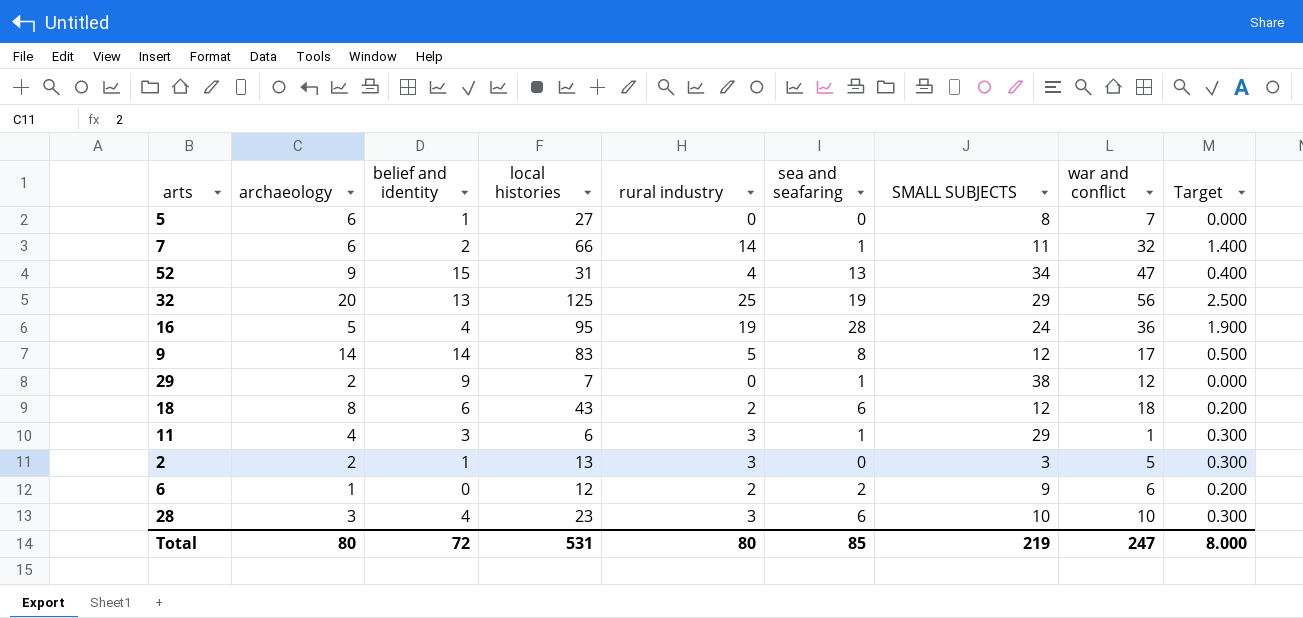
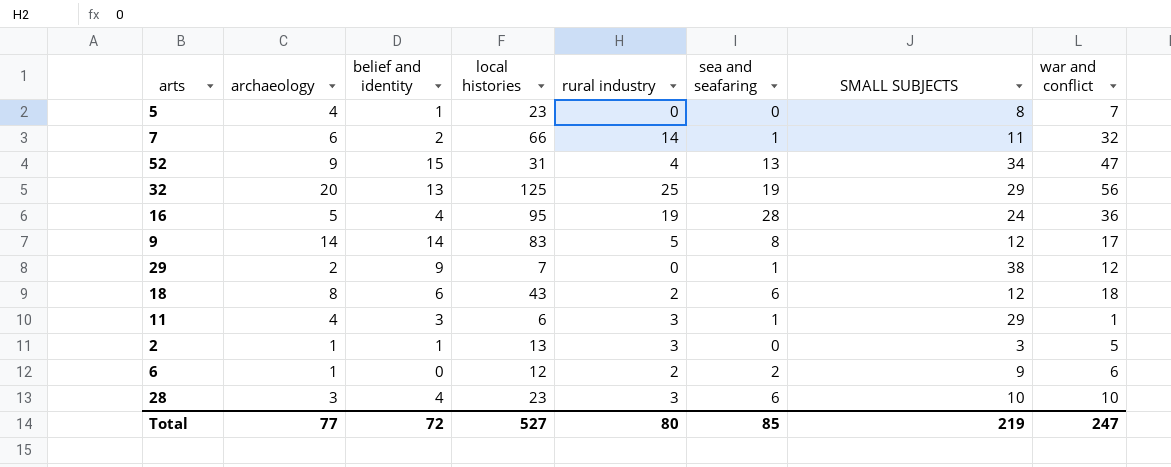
column Target | formula: [rural industry] * 0.1 -> none
5 | archaeology: 6 -> 4
5 | local histories: 27 -> 23
2 | archaeology: 2 -> 1
Total | archaeology: 80 -> 77
Total | local histories: 531 -> 527

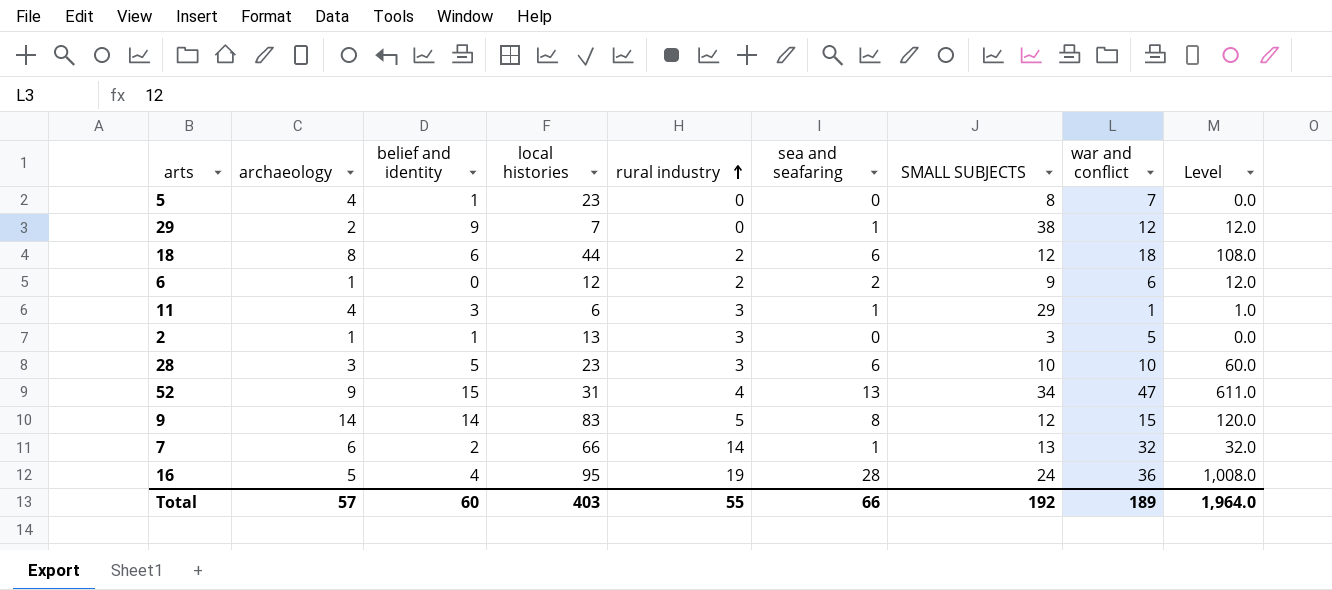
row order: none -> rural industry ascending
column Level | formula: none -> [sea and seafaring] * [war and conflict]
row 32: 20 | 13 | 125 | 25 | 19 | 29 | 56 -> none
18 | local histories: 43 -> 44
28 | belief and identity: 4 -> 5
9 | war and conflict: 17 -> 15
7 | SMALL SUBJECTS: 11 -> 13
Total | archaeology: 77 -> 57
Total | belief and identity: 72 -> 60
Total | local histories: 527 -> 403
Total | rural industry: 80 -> 55
Total | sea and seafaring: 85 -> 66
Total | SMALL SUBJECTS: 219 -> 192
Total | war and conflict: 247 -> 189

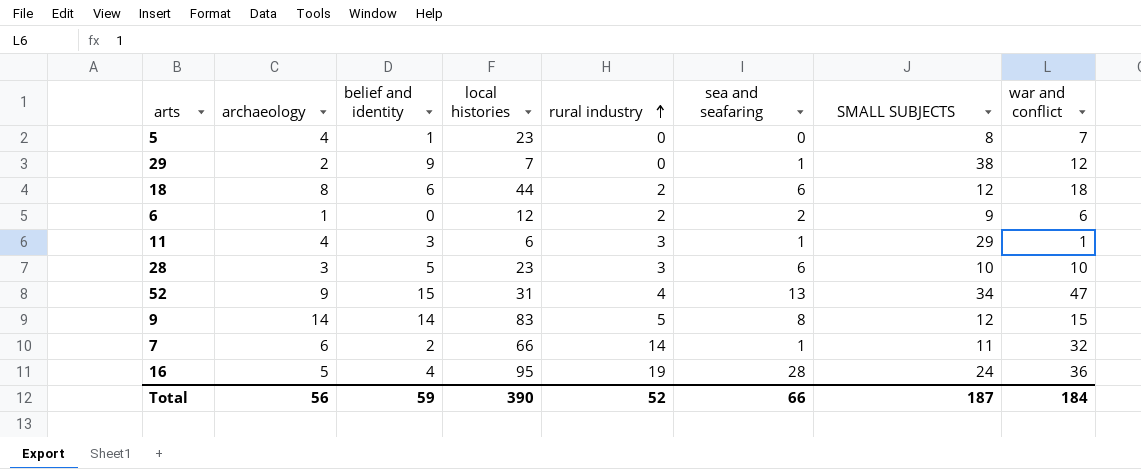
column Level | formula: [sea and seafaring] * [war and conflict] -> none
row 2: 1 | 1 | 13 | 3 | 0 | 3 | 5 | 0.0 -> none
7 | SMALL SUBJECTS: 13 -> 11
Total | archaeology: 57 -> 56
Total | belief and identity: 60 -> 59
Total | local histories: 403 -> 390
Total | rural industry: 55 -> 52
Total | SMALL SUBJECTS: 192 -> 187
Total | war and conflict: 189 -> 184

